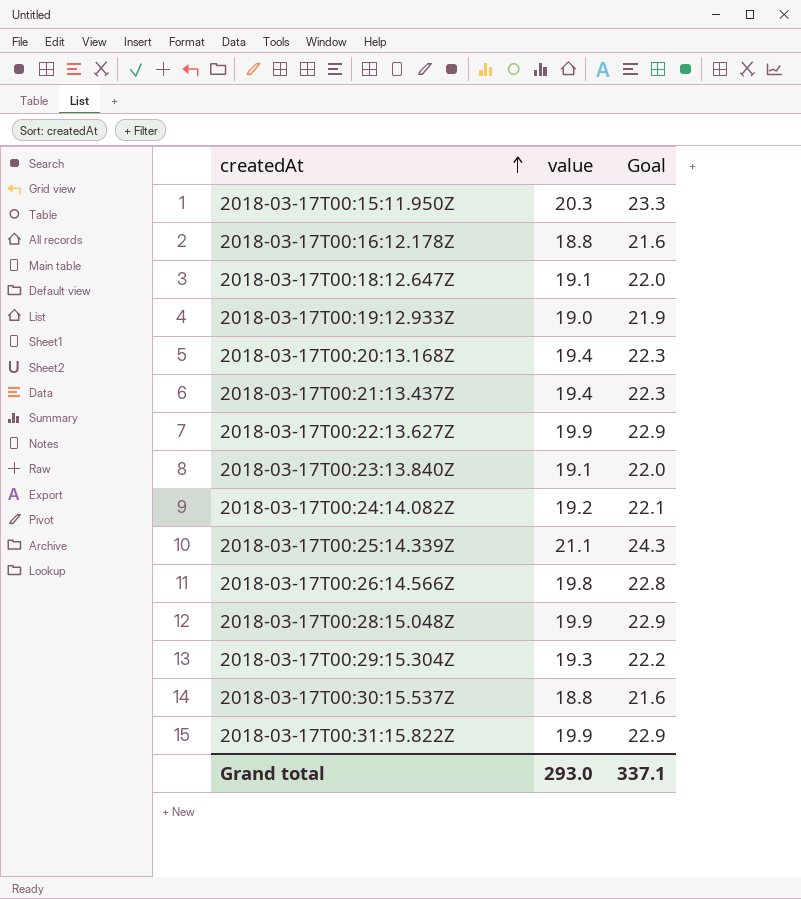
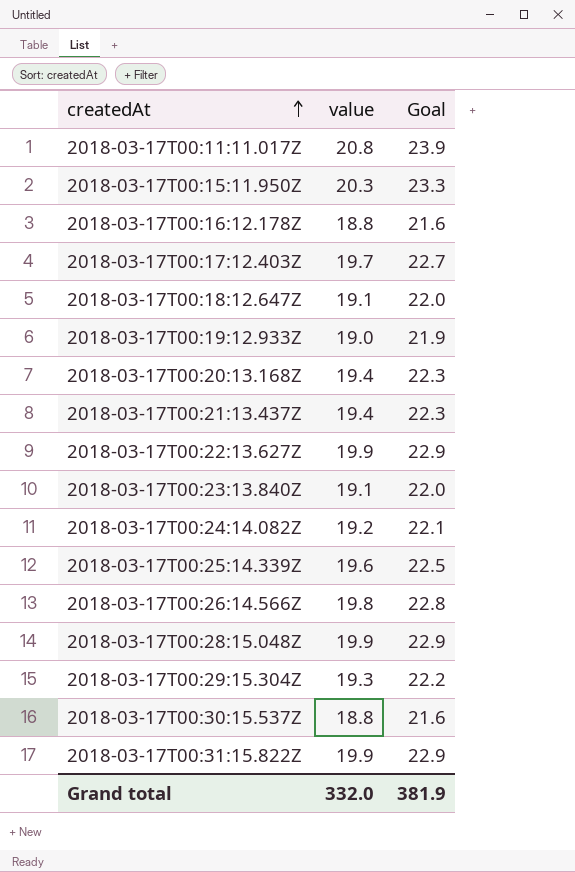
row 2018-03-17T00:11:11.017Z: none -> 20.8 | 23.9
row 2018-03-17T00:17:12.403Z: none -> 19.7 | 22.7
2018-03-17T00:25:14.339Z | value: 21.1 -> 19.6
2018-03-17T00:25:14.339Z | Goal: 24.3 -> 22.5
Grand total | value: 293.0 -> 332.0
Grand total | Goal: 337.1 -> 381.9

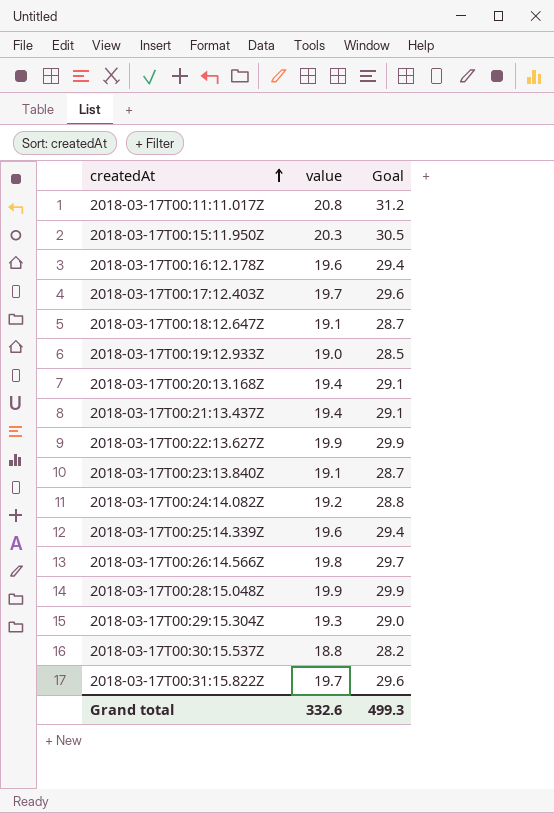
column Goal | formula: [value] * 1.15 -> [value] * 1.5
2018-03-17T00:16:12.178Z | value: 18.8 -> 19.6
2018-03-17T00:31:15.822Z | value: 19.9 -> 19.7
Grand total | value: 332.0 -> 332.6
Grand total | Goal: 381.9 -> 499.3

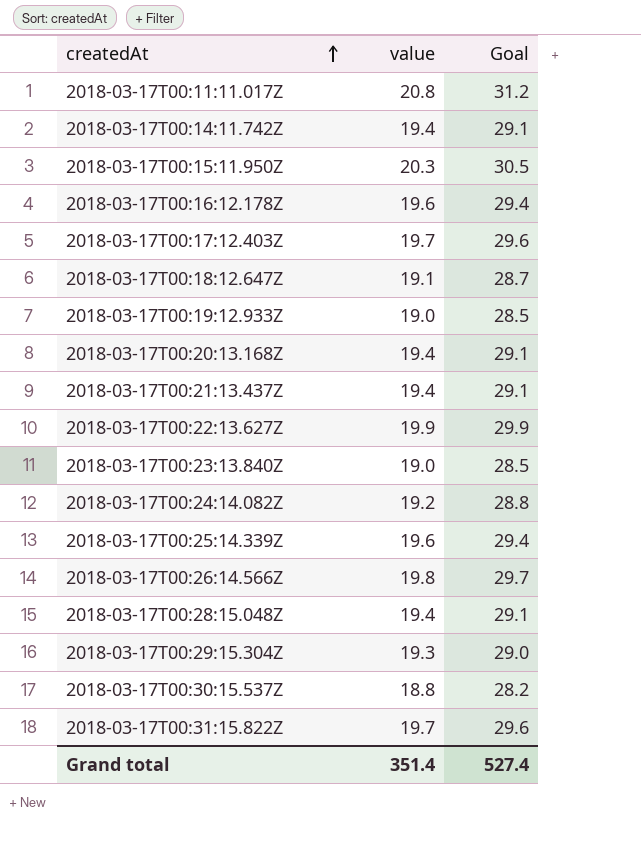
row 2018-03-17T00:14:11.742Z: none -> 19.4 | 29.1
2018-03-17T00:23:13.840Z | value: 19.1 -> 19.0
2018-03-17T00:23:13.840Z | Goal: 28.7 -> 28.5
2018-03-17T00:28:15.048Z | value: 19.9 -> 19.4
2018-03-17T00:28:15.048Z | Goal: 29.9 -> 29.1
Grand total | value: 332.6 -> 351.4
Grand total | Goal: 499.3 -> 527.4

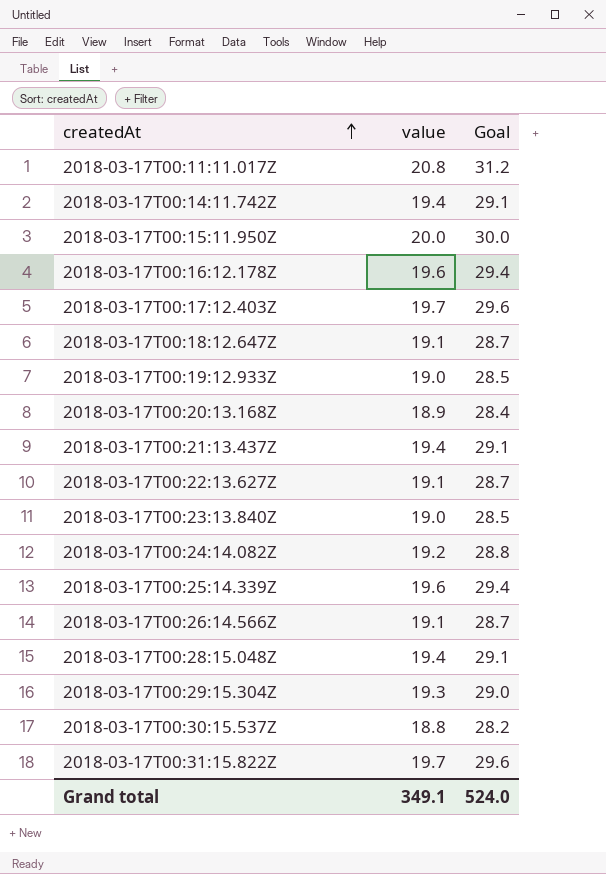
2018-03-17T00:15:11.950Z | value: 20.3 -> 20.0
2018-03-17T00:15:11.950Z | Goal: 30.5 -> 30.0
2018-03-17T00:20:13.168Z | value: 19.4 -> 18.9
2018-03-17T00:20:13.168Z | Goal: 29.1 -> 28.4
2018-03-17T00:22:13.627Z | value: 19.9 -> 19.1
2018-03-17T00:22:13.627Z | Goal: 29.9 -> 28.7
2018-03-17T00:26:14.566Z | value: 19.8 -> 19.1
2018-03-17T00:26:14.566Z | Goal: 29.7 -> 28.7
Grand total | value: 351.4 -> 349.1
Grand total | Goal: 527.4 -> 524.0

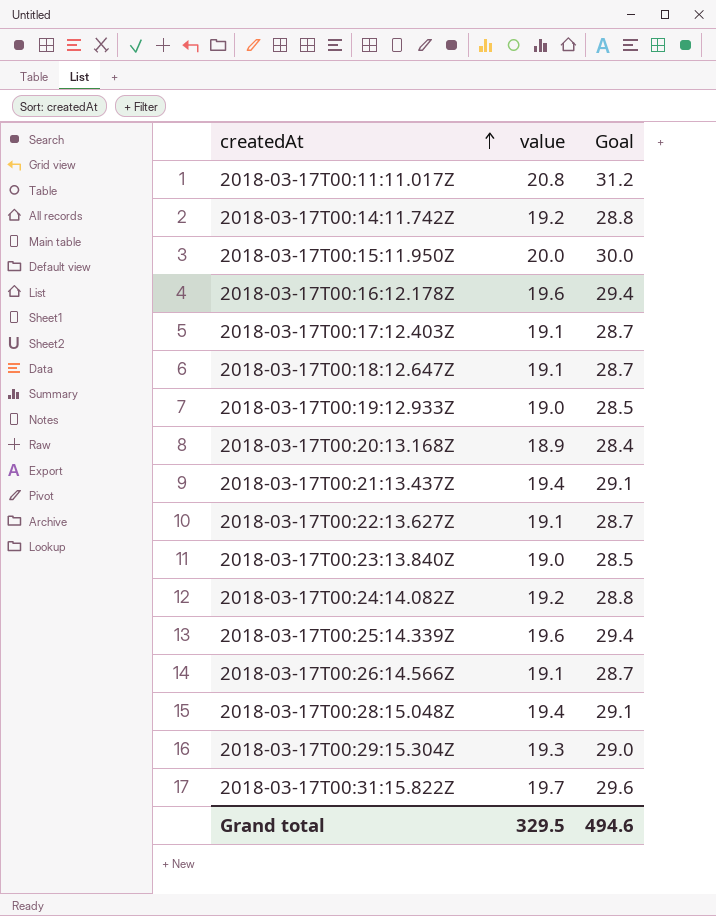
row 2018-03-17T00:30:15.537Z: 18.8 | 28.2 -> none
2018-03-17T00:14:11.742Z | value: 19.4 -> 19.2
2018-03-17T00:14:11.742Z | Goal: 29.1 -> 28.8
2018-03-17T00:17:12.403Z | value: 19.7 -> 19.1
2018-03-17T00:17:12.403Z | Goal: 29.6 -> 28.7
Grand total | value: 349.1 -> 329.5
Grand total | Goal: 524.0 -> 494.6

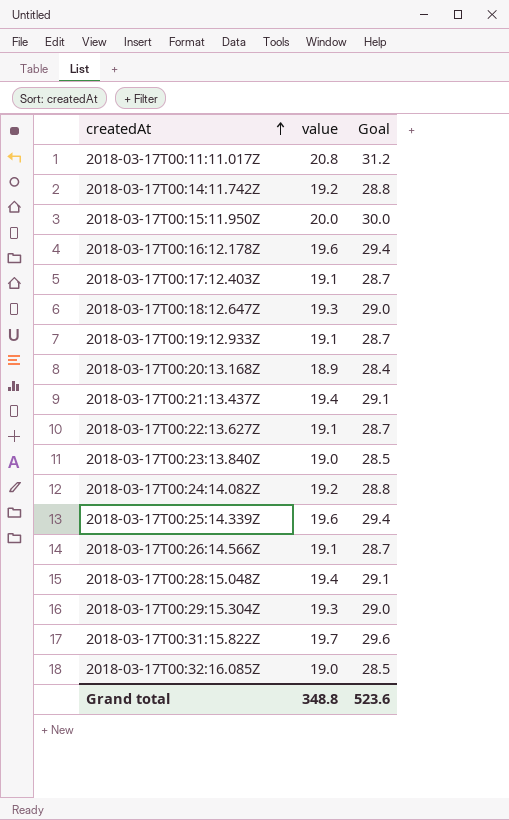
2018-03-17T00:18:12.647Z | value: 19.1 -> 19.3
2018-03-17T00:18:12.647Z | Goal: 28.7 -> 29.0
2018-03-17T00:19:12.933Z | value: 19.0 -> 19.1
2018-03-17T00:19:12.933Z | Goal: 28.5 -> 28.7
row 2018-03-17T00:32:16.085Z: none -> 19.0 | 28.5
Grand total | value: 329.5 -> 348.8
Grand total | Goal: 494.6 -> 523.6

